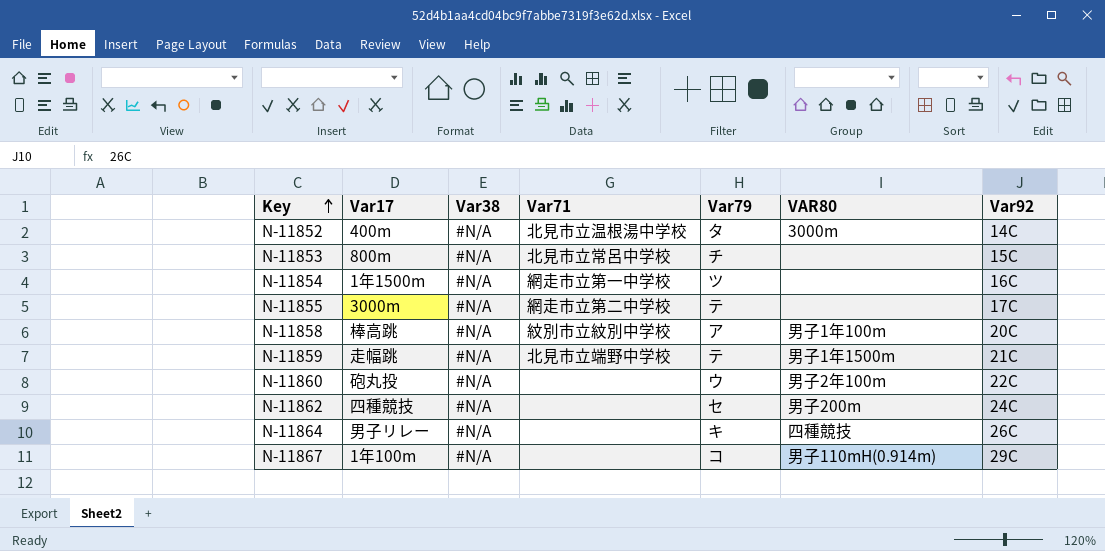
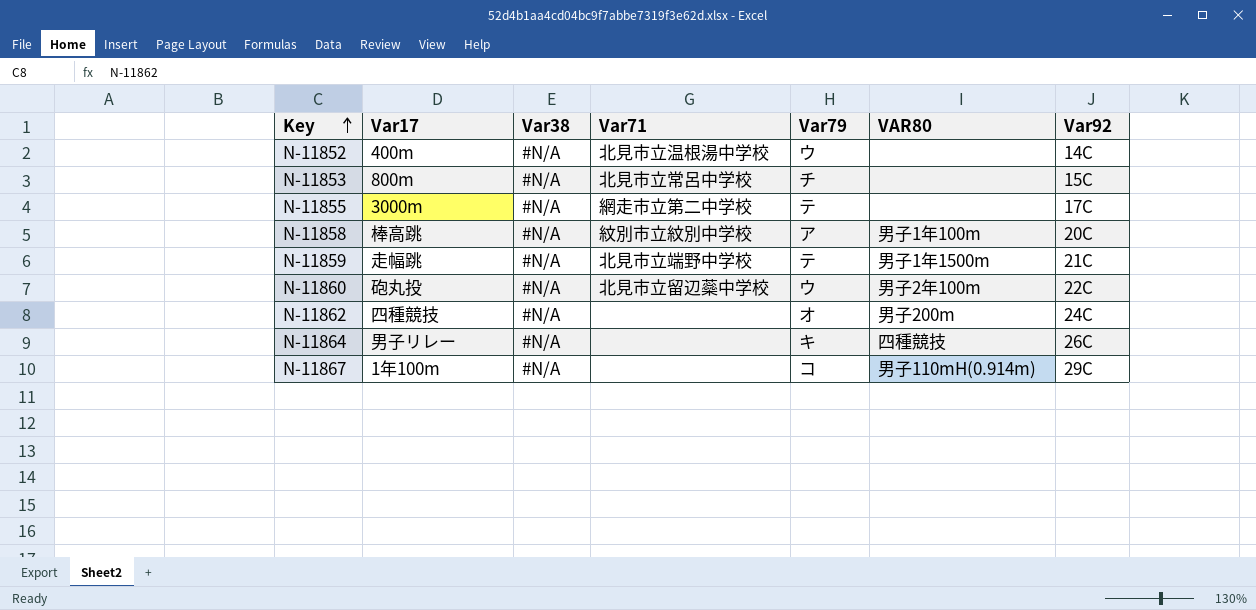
row N-11854: 1年1500m | #N/A | 網走市立第一中学校 | ツ | none | 16C -> none
N-11852 | Var79: タ -> ウ
N-11852 | VAR80: 3000m -> none
N-11860 | Var71: none -> 北見市立留辺蘂中学校
N-11862 | Var79: セ -> オ

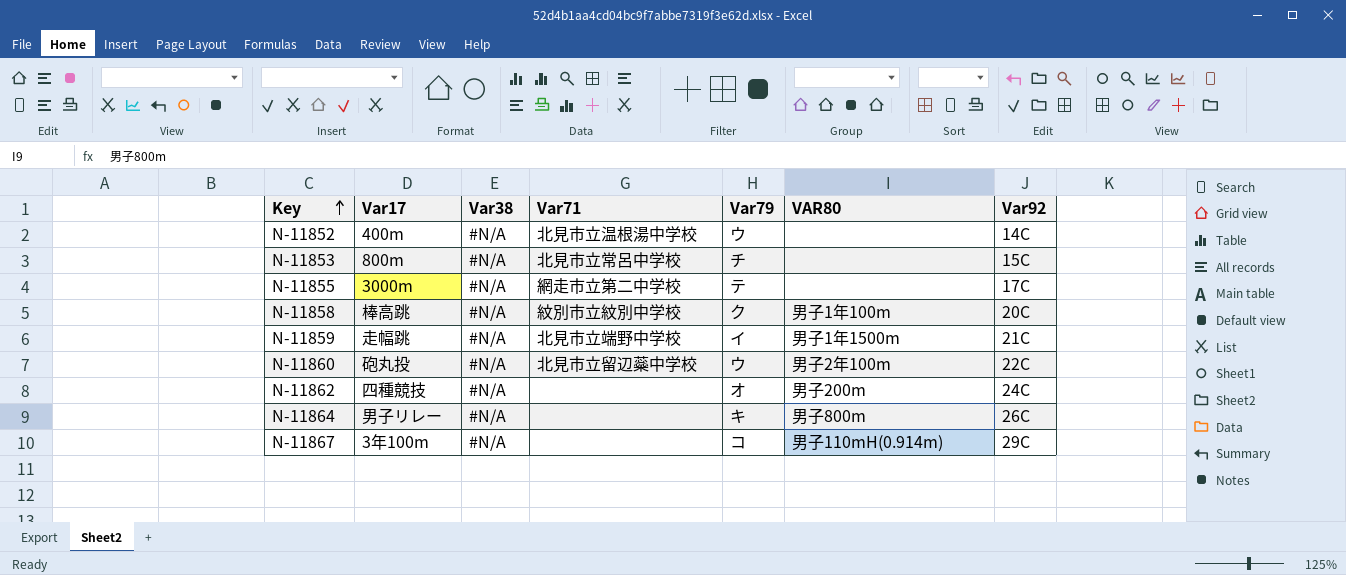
N-11858 | Var79: ア -> ク
N-11859 | Var79: テ -> イ
N-11864 | VAR80: 四種競技 -> 男子800m
N-11867 | Var17: 1年100m -> 3年100m

